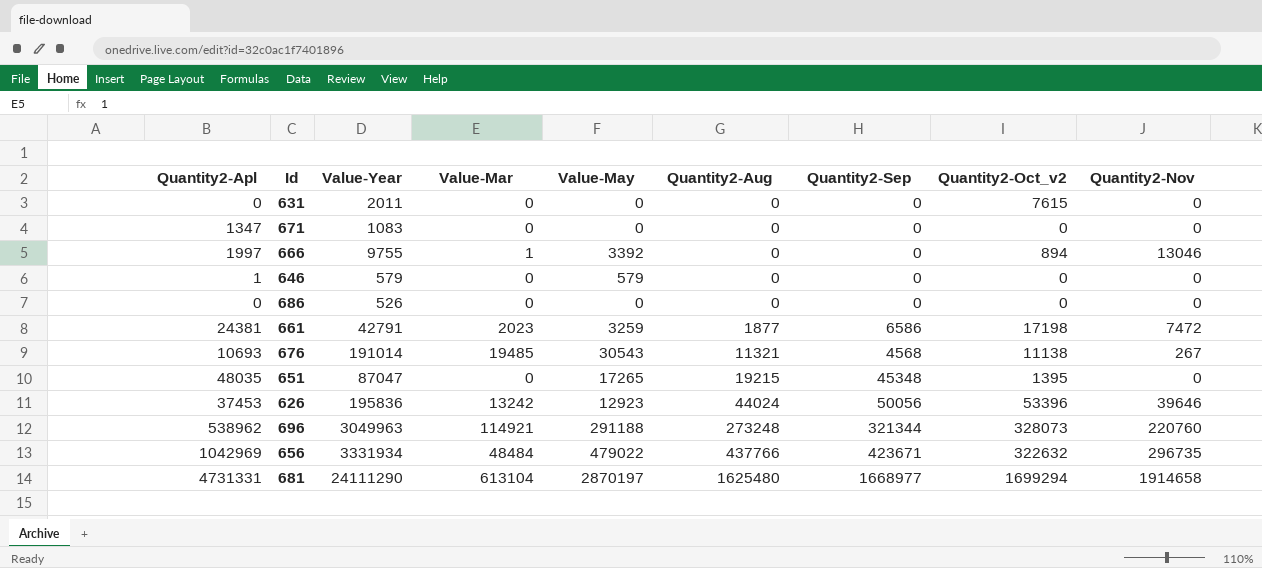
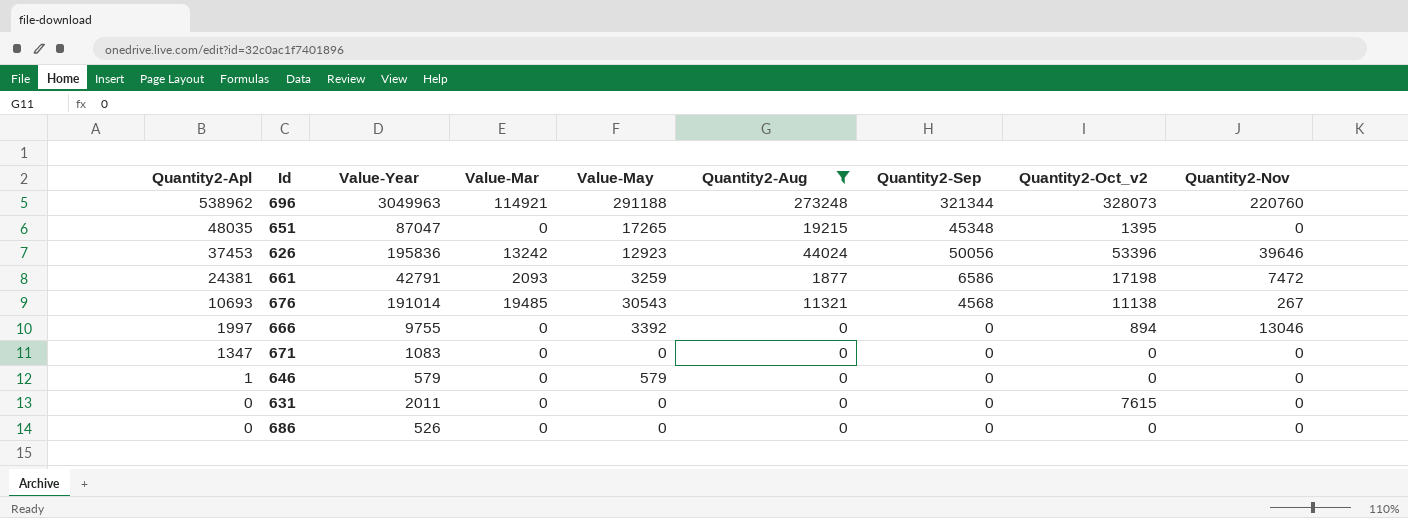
filter: none -> Quantity2-Aug <= 273248
row order: Quantity2-Aug ascending -> Quantity2-Apl descending
661 | Value-Mar: 2023 -> 2093
666 | Value-Mar: 1 -> 0

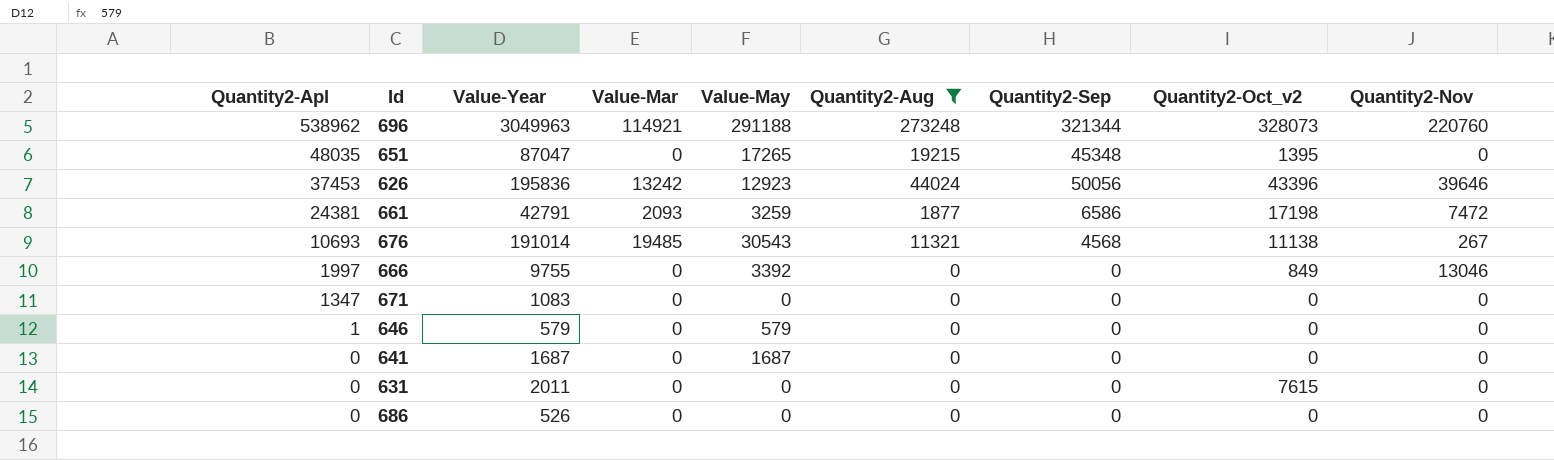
626 | Quantity2-Oct_v2: 53396 -> 43396
666 | Quantity2-Oct_v2: 894 -> 849
row 641: none -> 0 | 1687 | 0 | 1687 | 0 | 0 | 0 | 0

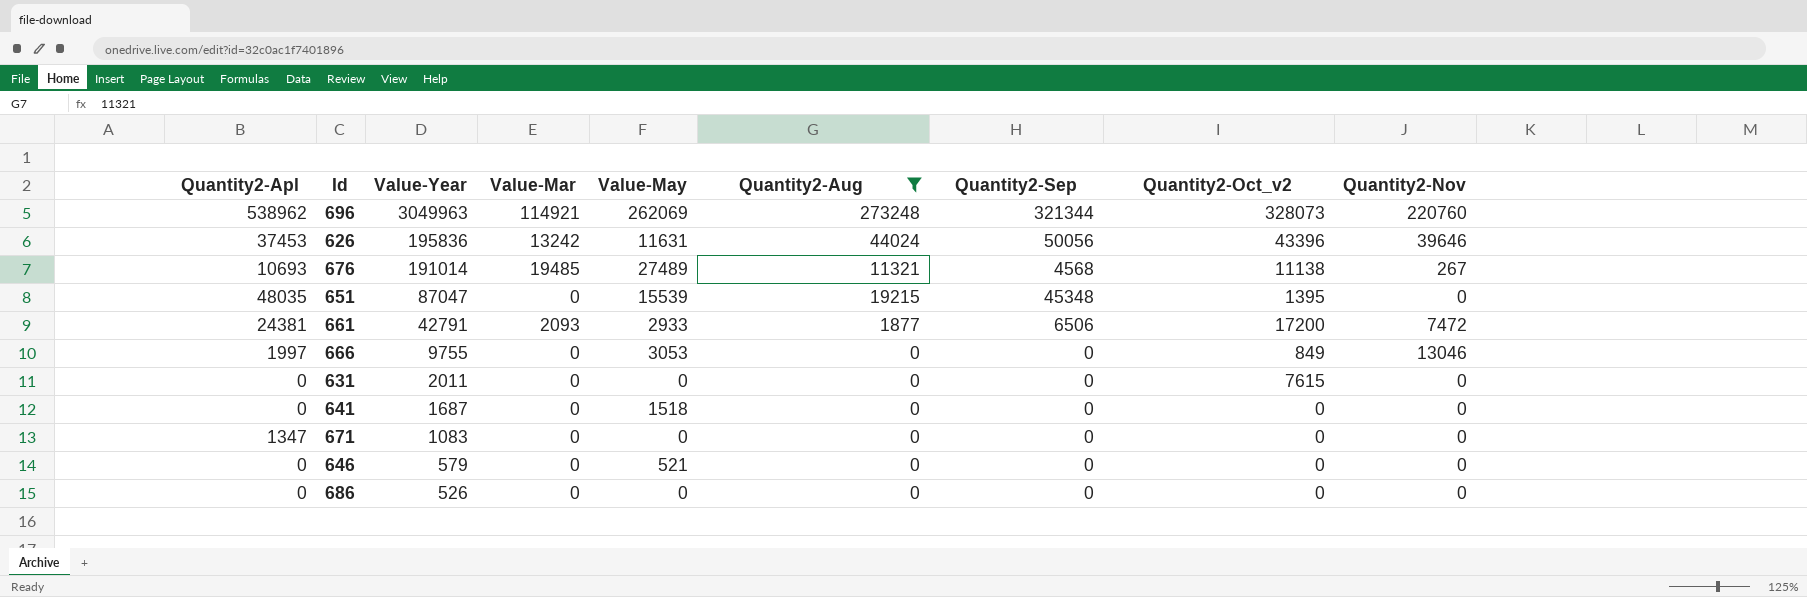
row order: Quantity2-Apl descending -> Value-Year descending
696 | Value-May: 291188 -> 262069
626 | Value-May: 12923 -> 11631
676 | Value-May: 30543 -> 27489
651 | Value-May: 17265 -> 15539
661 | Value-May: 3259 -> 2933
661 | Quantity2-Sep: 6586 -> 6506
661 | Quantity2-Oct_v2: 17198 -> 17200
666 | Value-May: 3392 -> 3053
641 | Value-May: 1687 -> 1518
646 | Quantity2-Apl: 1 -> 0
646 | Value-May: 579 -> 521

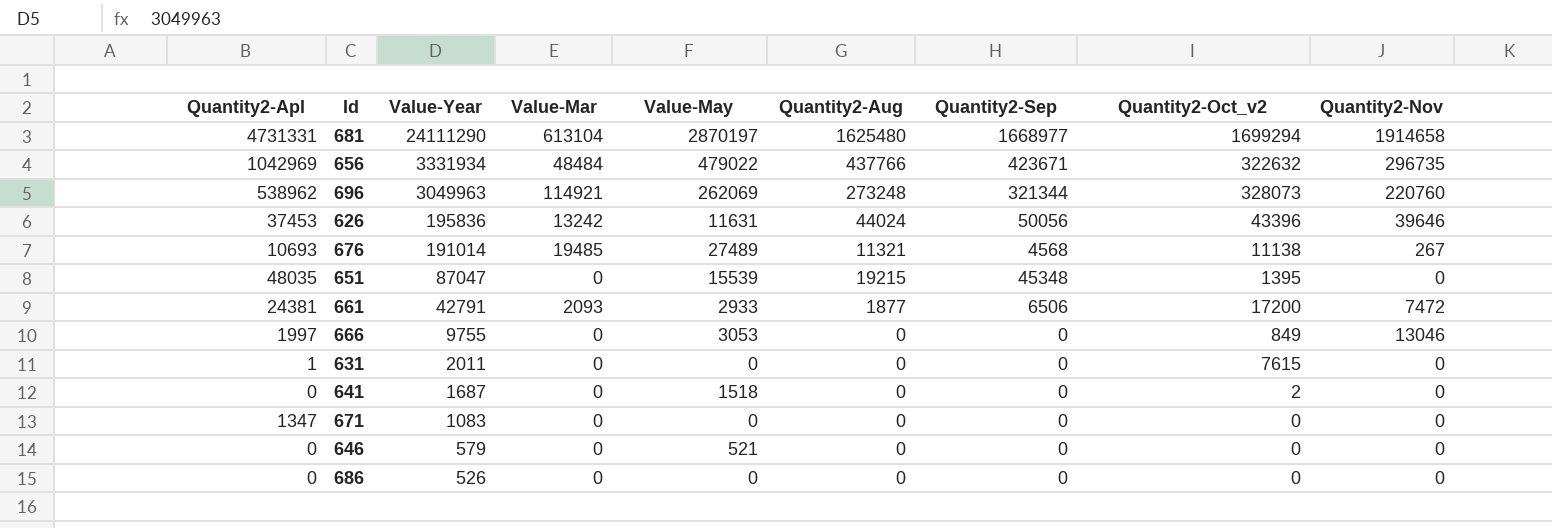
filter: Quantity2-Aug <= 273248 -> none
631 | Quantity2-Apl: 0 -> 1
641 | Quantity2-Oct_v2: 0 -> 2

